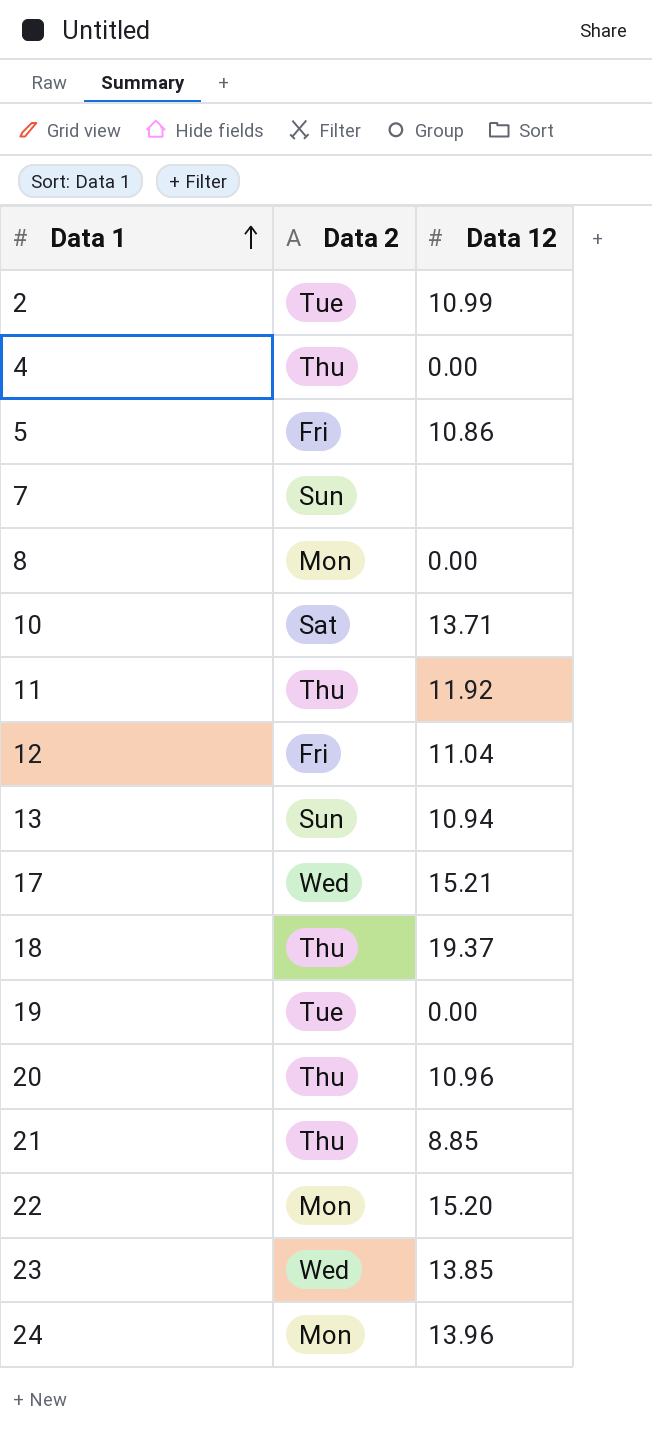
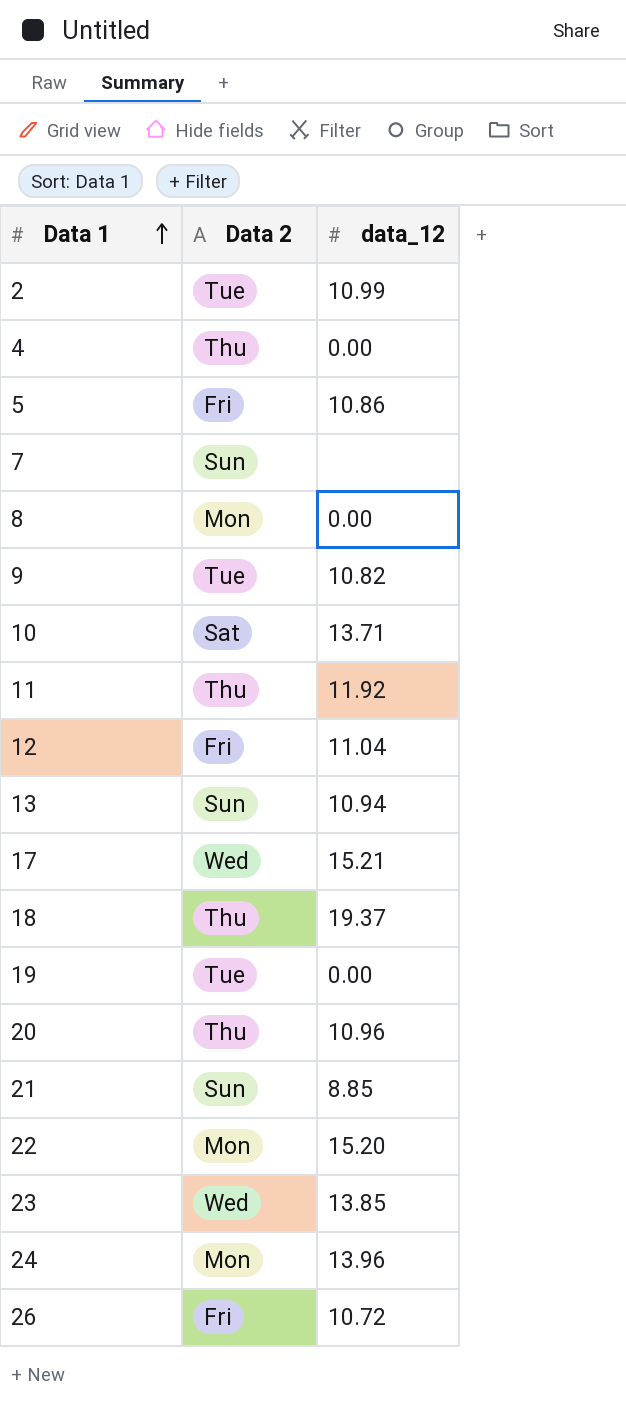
column name: Data 12 -> data_12
row 9: none -> Tue | 10.82
21 | Data 2: Thu -> Sun
row 26: none -> Fri | 10.72

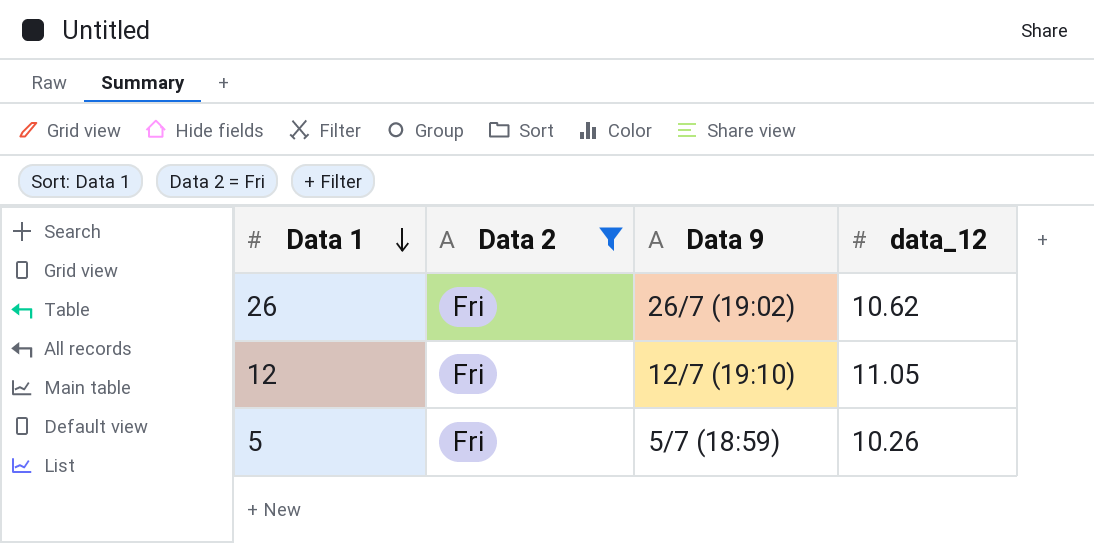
filter: none -> Data 2 = Fri
row order: Data 1 ascending -> Data 1 descending
column Data 9 | position: none -> 3
26 | data_12: 10.72 -> 10.62
12 | data_12: 11.04 -> 11.05
5 | data_12: 10.86 -> 10.26

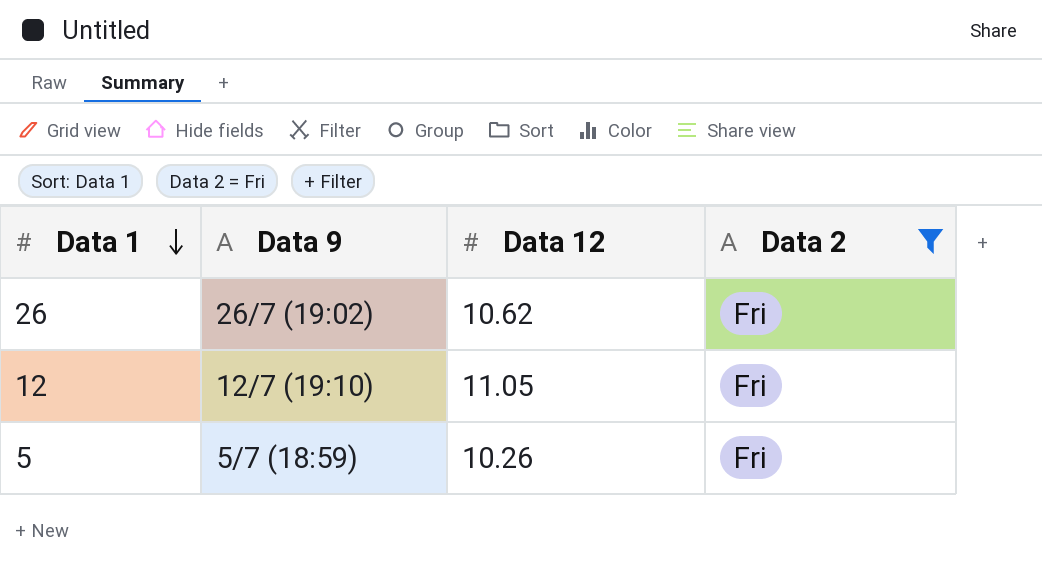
column name: data_12 -> Data 12
column Data 2 | position: 2 -> 4

